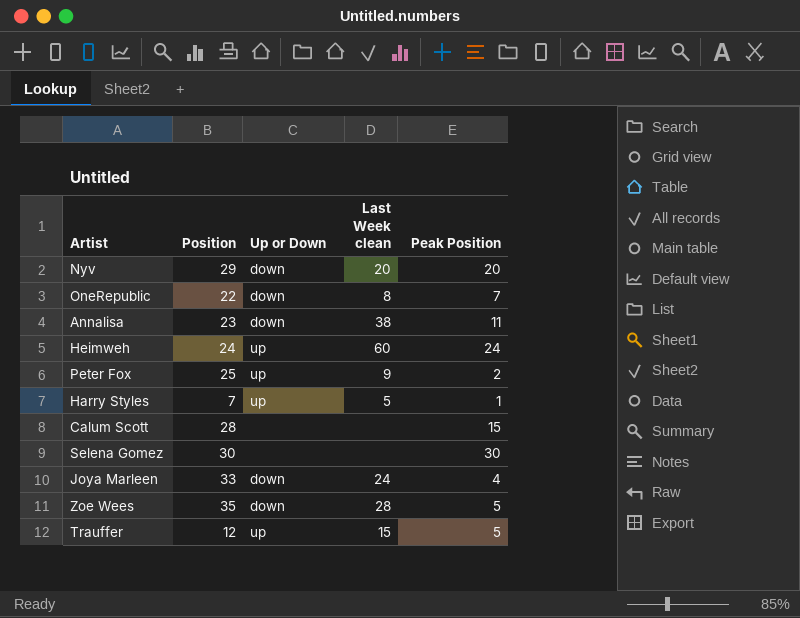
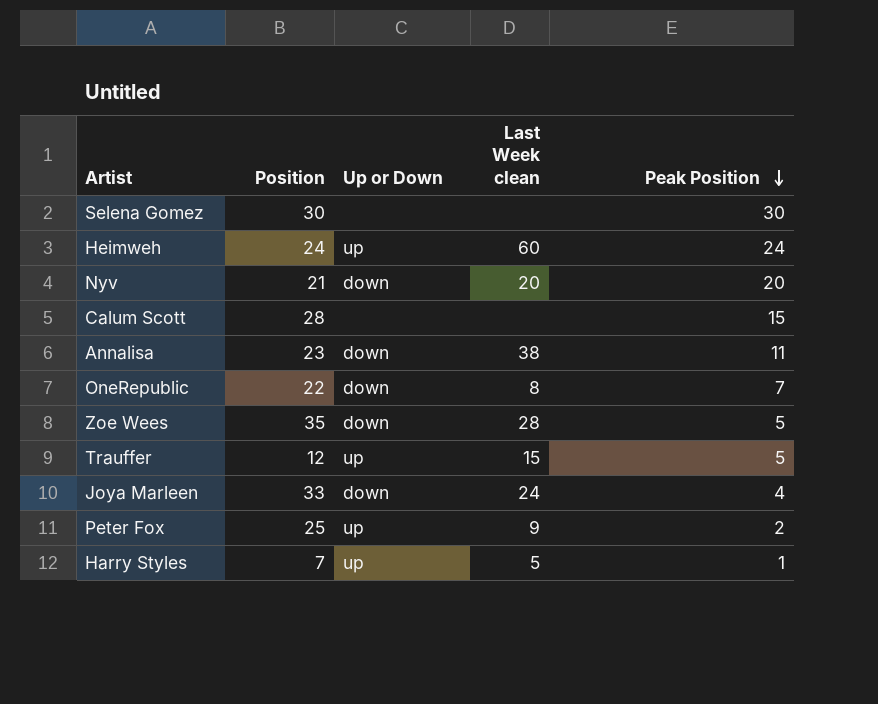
row order: none -> Peak Position descending
Nyv | Position: 29 -> 21

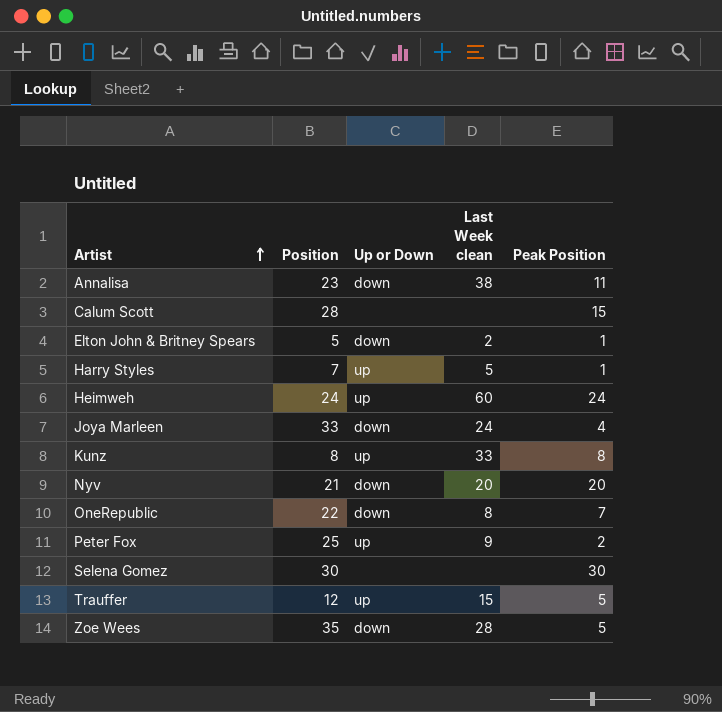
row order: Peak Position descending -> Artist ascending
row Elton John & Britney Spears: none -> 5 | down | 2 | 1
row Kunz: none -> 8 | up | 33 | 8

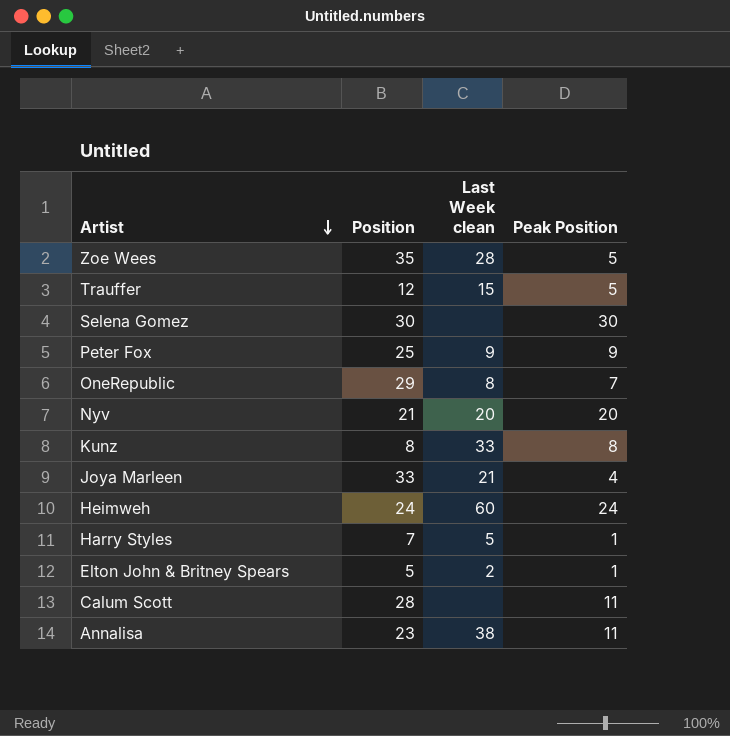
row order: Artist ascending -> Artist descending
column Up or Down | position: 3 -> none
Peter Fox | Peak Position: 2 -> 9
OneRepublic | Position: 22 -> 29
Joya Marleen | Last Week clean: 24 -> 21
Calum Scott | Peak Position: 15 -> 11

